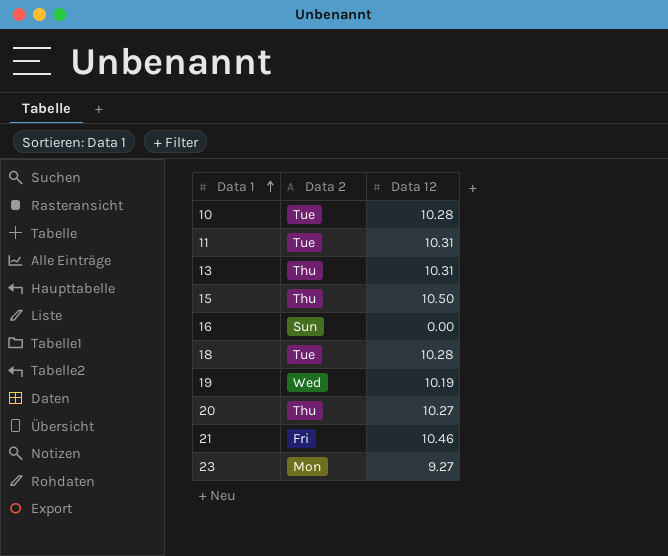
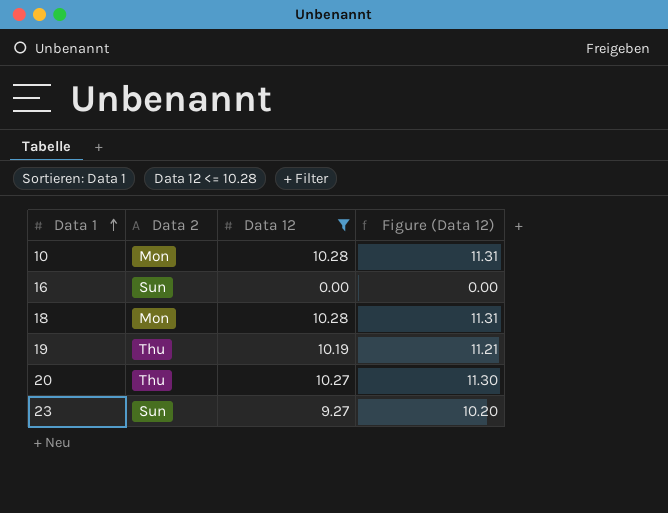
filter: none -> Data 12 <= 10.28
column Figure (Data 12) | formula: none -> [Data 12] * 1.1
10 | Data 2: Tue -> Mon
18 | Data 2: Tue -> Mon
19 | Data 2: Wed -> Thu
23 | Data 2: Mon -> Sun

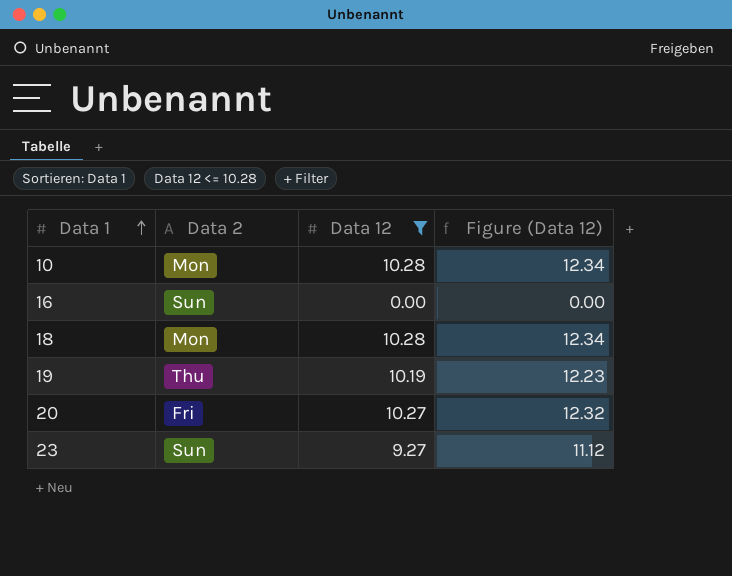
column Figure (Data 12) | formula: [Data 12] * 1.1 -> [Data 12] * 1.2
20 | Data 2: Thu -> Fri

